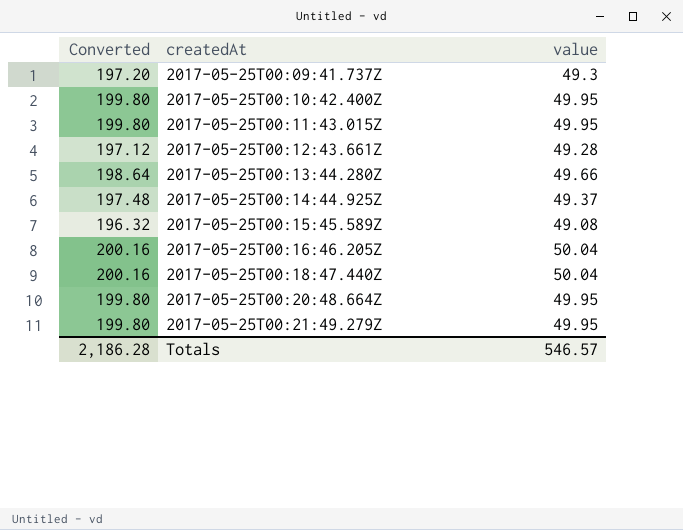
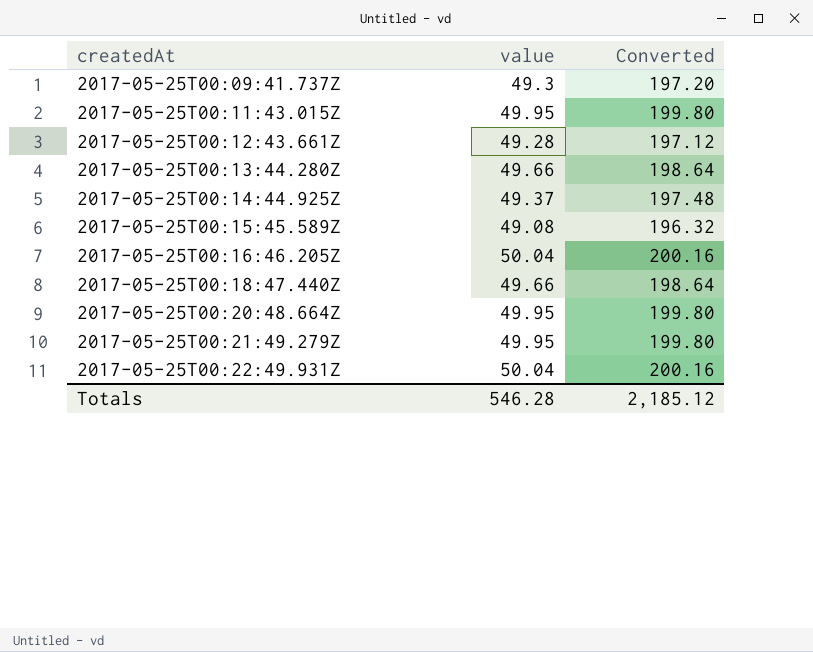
column Converted | position: 1 -> 3
row 2017-05-25T00:10:42.400Z: 199.80 | 49.95 -> none
2017-05-25T00:18:47.440Z | value: 50.04 -> 49.66
2017-05-25T00:18:47.440Z | Converted: 200.16 -> 198.64
row 2017-05-25T00:22:49.931Z: none -> 50.04 | 200.16
Totals | value: 546.57 -> 546.28
Totals | Converted: 2,186.28 -> 2,185.12

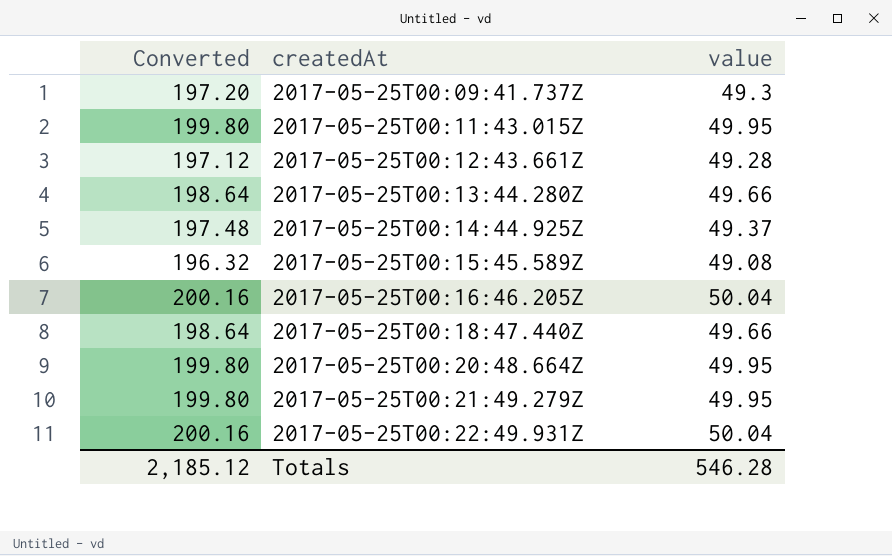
column Converted | position: 3 -> 1

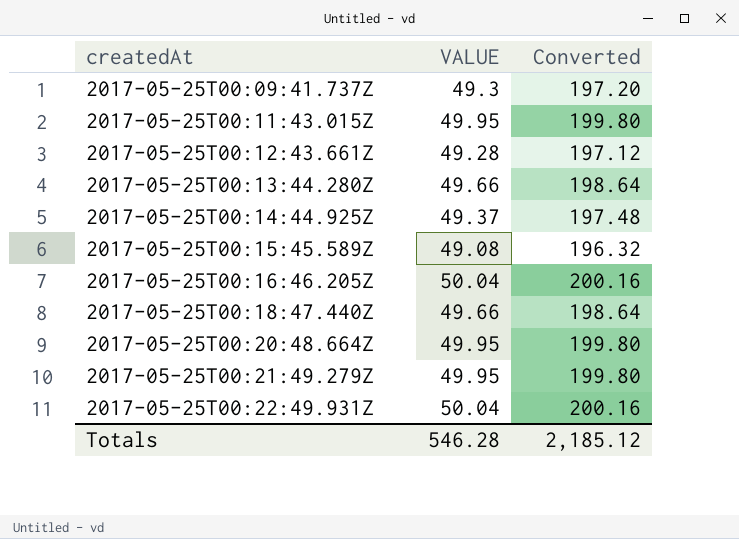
column name: value -> VALUE
column Converted | position: 1 -> 3

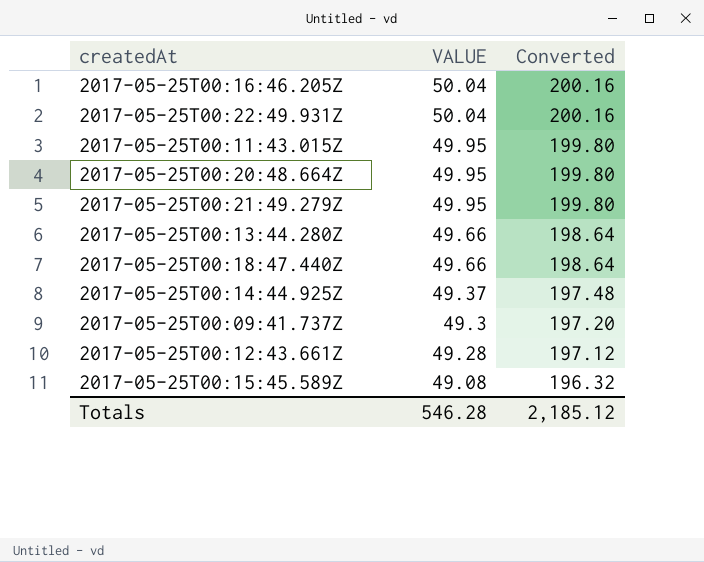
row order: createdAt ascending -> VALUE descending

